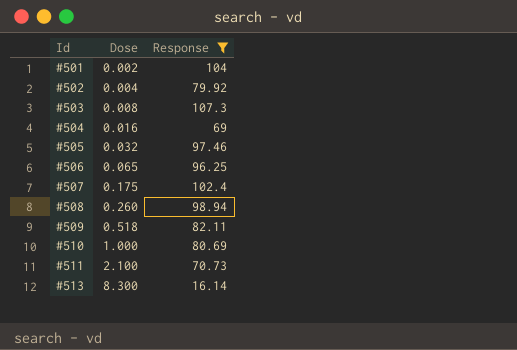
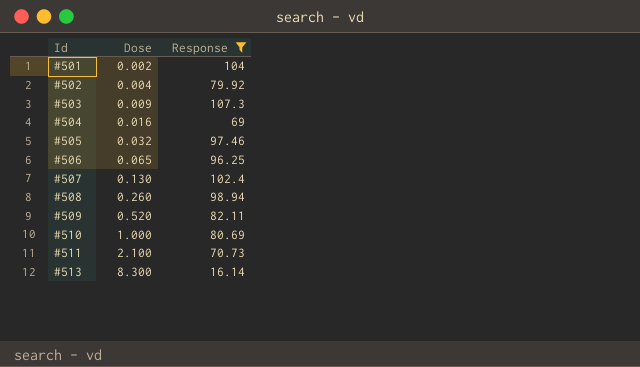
#503 | Dose: 0.008 -> 0.009
#507 | Dose: 0.175 -> 0.130
#509 | Dose: 0.518 -> 0.520

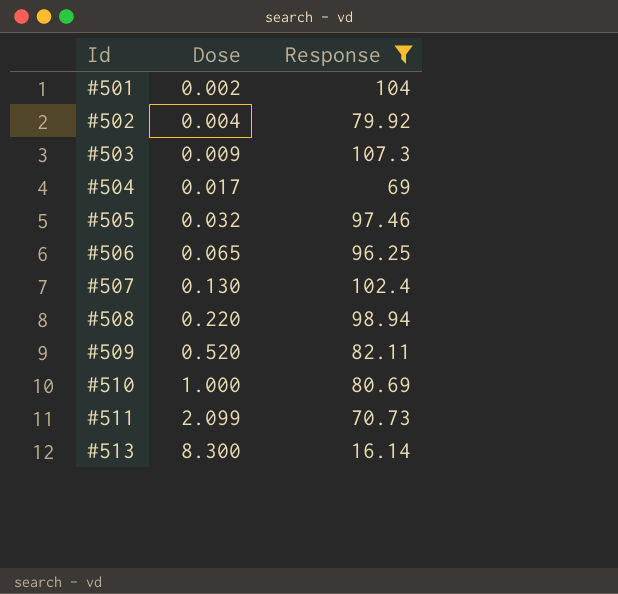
#504 | Dose: 0.016 -> 0.017
#508 | Dose: 0.260 -> 0.220
#511 | Dose: 2.100 -> 2.099

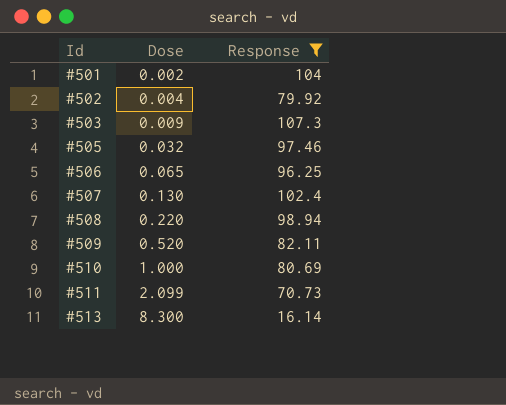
row #504: 0.017 | 69 -> none

